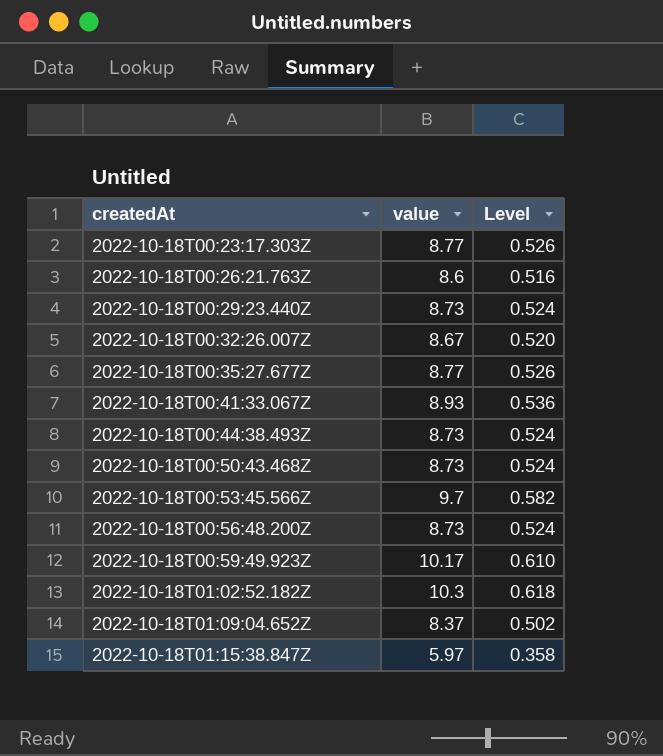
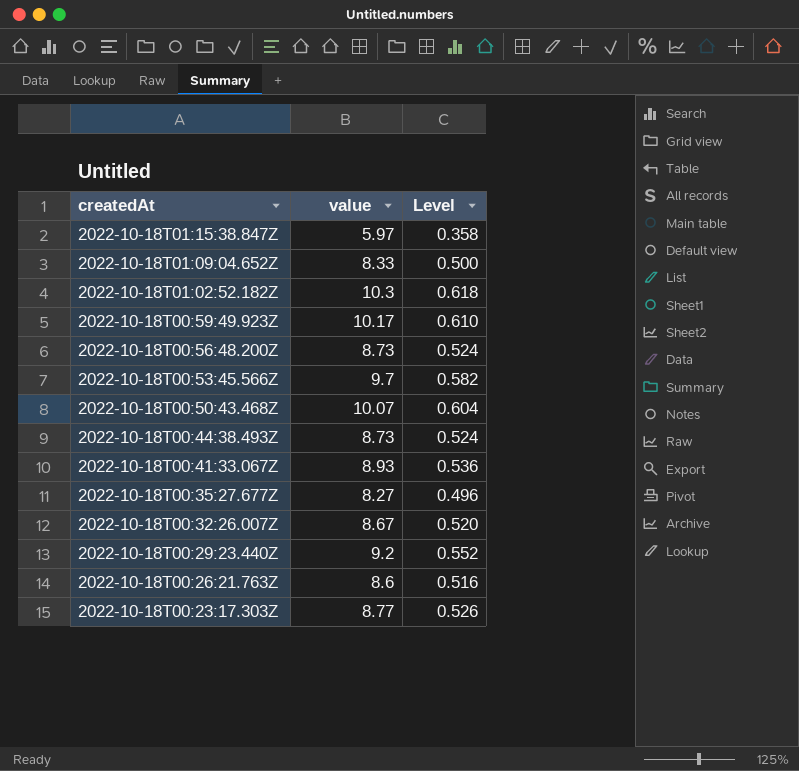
row order: createdAt ascending -> createdAt descending
2022-10-18T01:09:04.652Z | value: 8.37 -> 8.33
2022-10-18T01:09:04.652Z | Level: 0.502 -> 0.500
2022-10-18T00:50:43.468Z | value: 8.73 -> 10.07
2022-10-18T00:50:43.468Z | Level: 0.524 -> 0.604
2022-10-18T00:35:27.677Z | value: 8.77 -> 8.27
2022-10-18T00:35:27.677Z | Level: 0.526 -> 0.496
2022-10-18T00:29:23.440Z | value: 8.73 -> 9.2
2022-10-18T00:29:23.440Z | Level: 0.524 -> 0.552

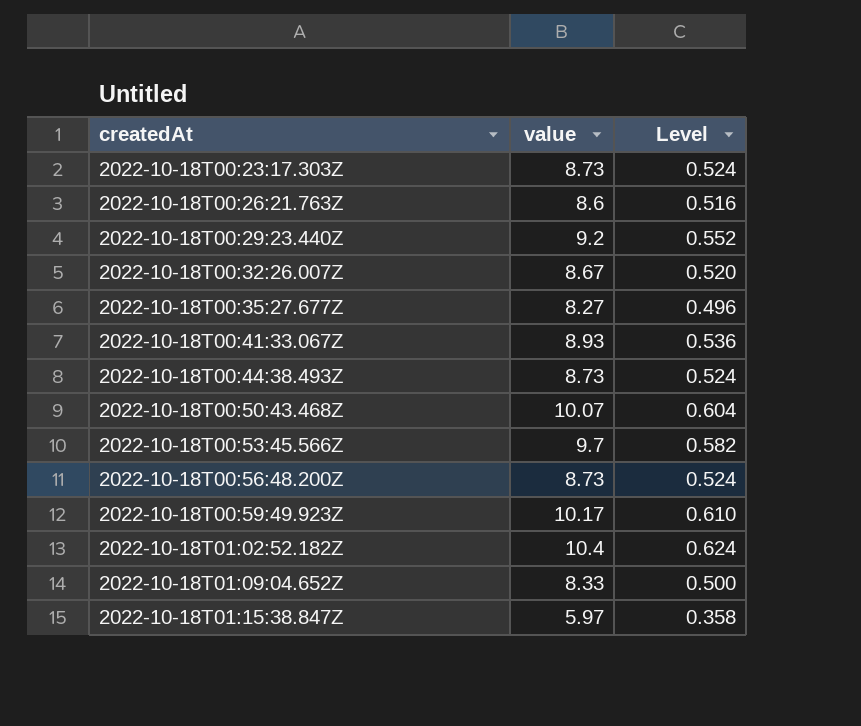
row order: createdAt descending -> createdAt ascending
2022-10-18T00:23:17.303Z | value: 8.77 -> 8.73
2022-10-18T00:23:17.303Z | Level: 0.526 -> 0.524
2022-10-18T01:02:52.182Z | value: 10.3 -> 10.4
2022-10-18T01:02:52.182Z | Level: 0.618 -> 0.624

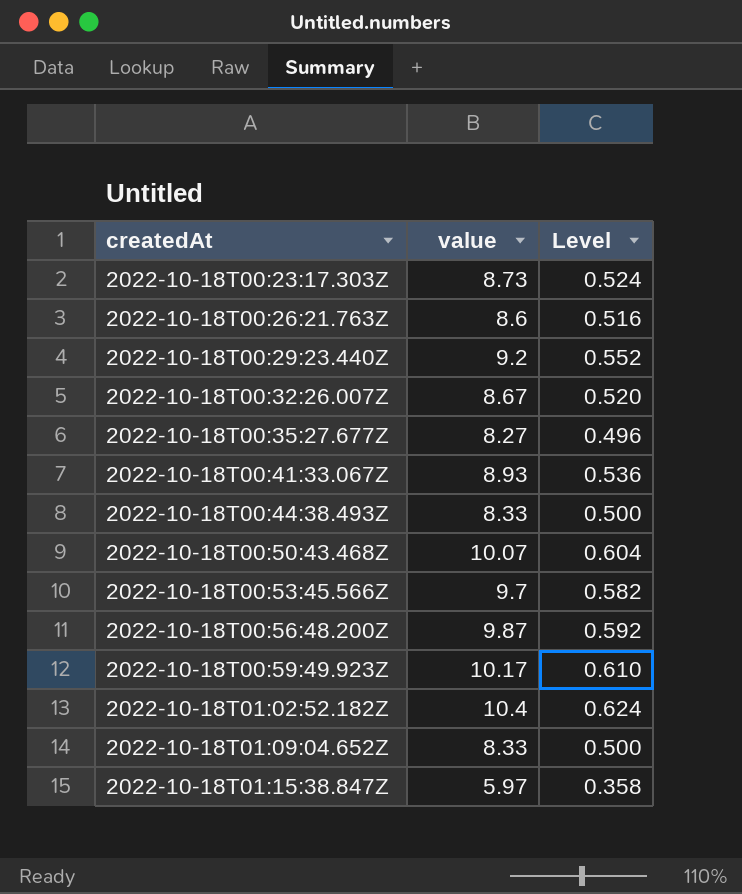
2022-10-18T00:44:38.493Z | value: 8.73 -> 8.33
2022-10-18T00:44:38.493Z | Level: 0.524 -> 0.500
2022-10-18T00:56:48.200Z | value: 8.73 -> 9.87
2022-10-18T00:56:48.200Z | Level: 0.524 -> 0.592

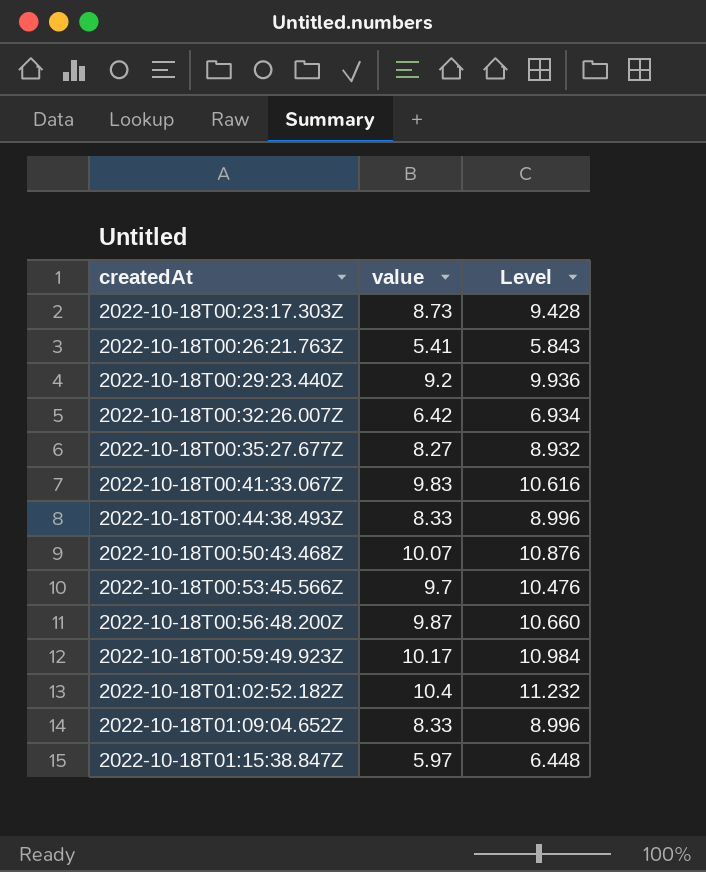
column Level | formula: [value] * 0.06 -> [value] * 1.08
2022-10-18T00:26:21.763Z | value: 8.6 -> 5.41
2022-10-18T00:32:26.007Z | value: 8.67 -> 6.42
2022-10-18T00:41:33.067Z | value: 8.93 -> 9.83

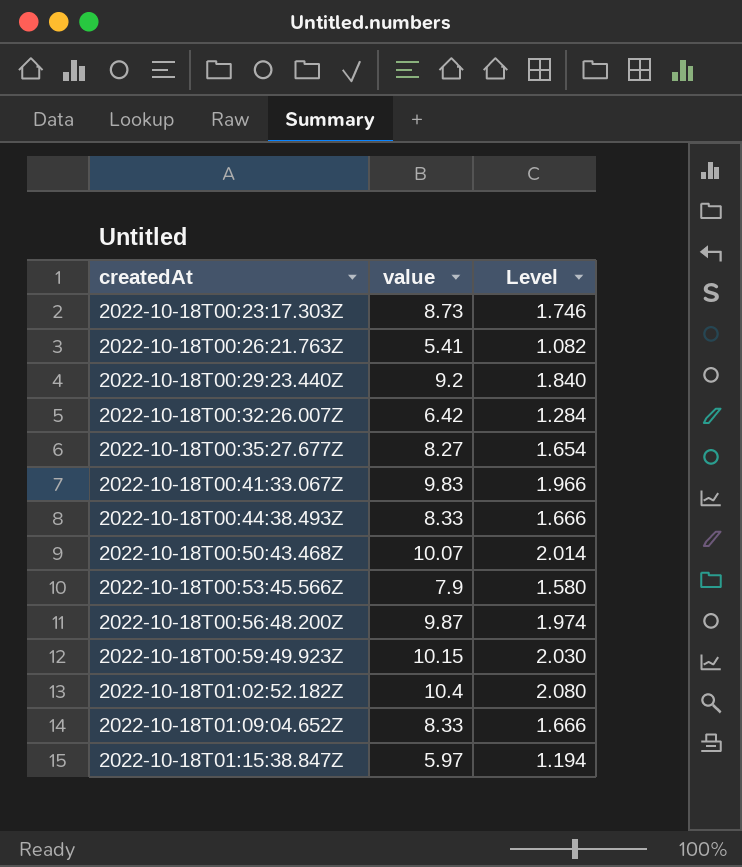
column Level | formula: [value] * 1.08 -> [value] * 0.2
2022-10-18T00:53:45.566Z | value: 9.7 -> 7.9
2022-10-18T00:59:49.923Z | value: 10.17 -> 10.15

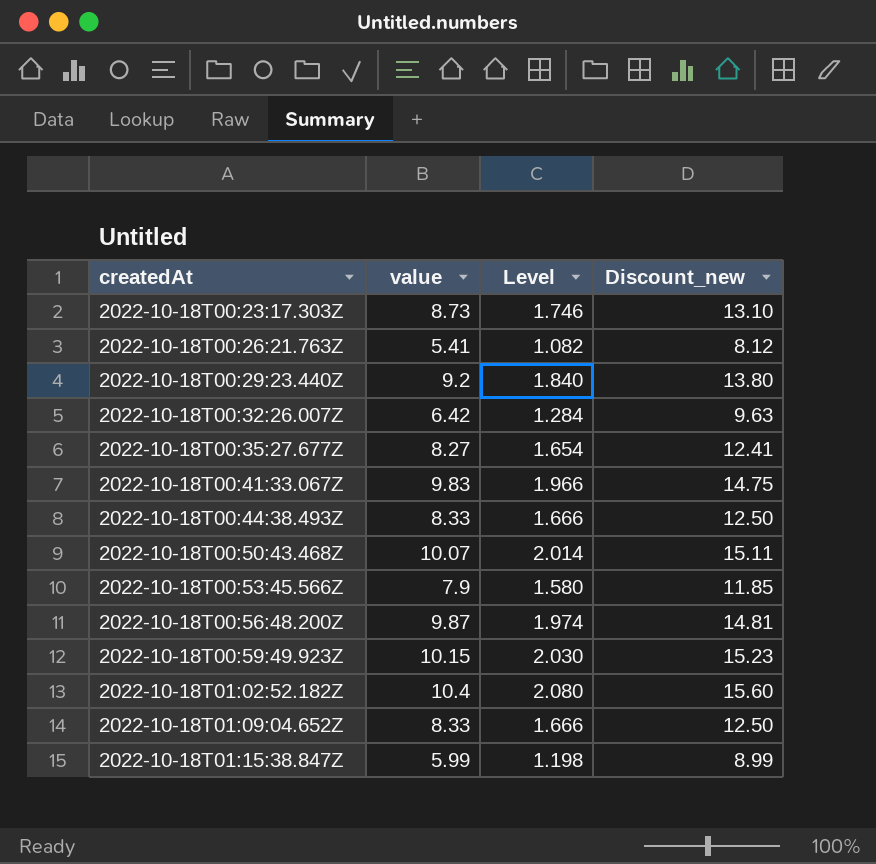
column Discount_new | formula: none -> [value] * 1.5
2022-10-18T01:15:38.847Z | value: 5.97 -> 5.99
2022-10-18T01:15:38.847Z | Level: 1.194 -> 1.198

